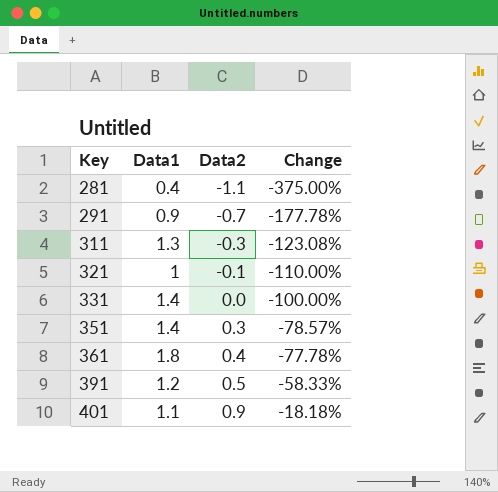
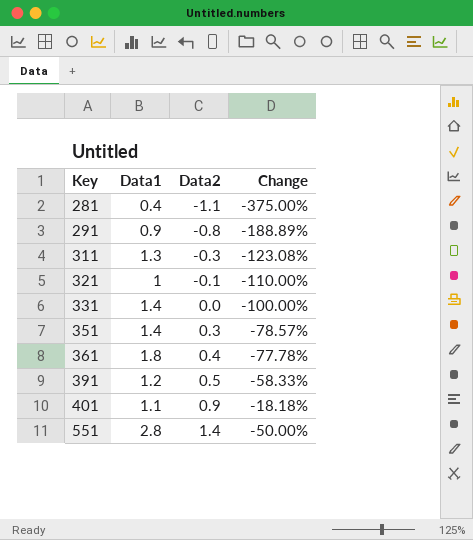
291 | Data2: -0.7 -> -0.8
291 | Change: -177.78% -> -188.89%
row 551: none -> 2.8 | 1.4 | -50.00%

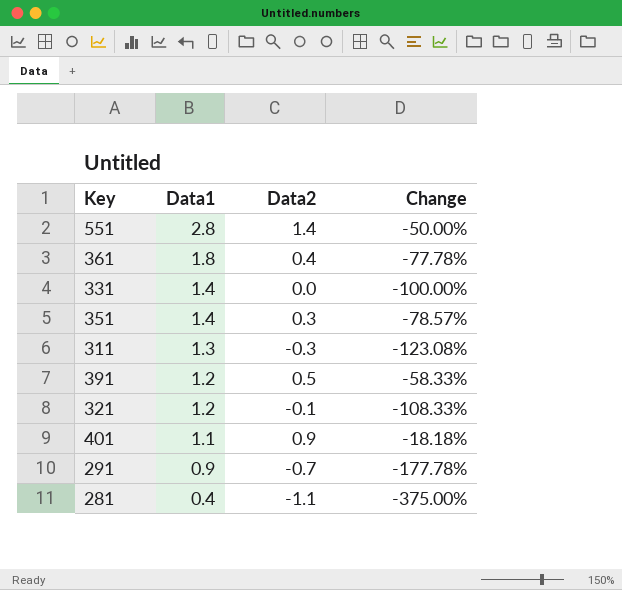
row order: Key ascending -> Data1 descending
321 | Data1: 1 -> 1.2
321 | Change: -110.00% -> -108.33%
291 | Data2: -0.8 -> -0.7
291 | Change: -188.89% -> -177.78%

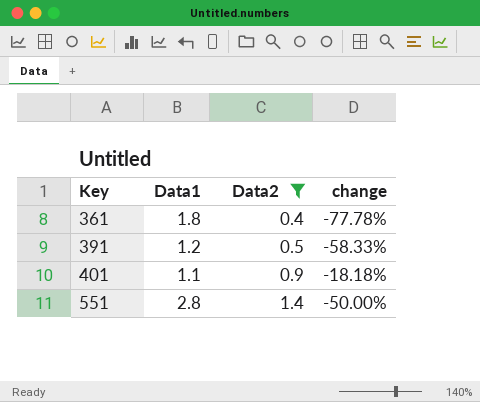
filter: none -> Data2 >= 0.4
row order: Data1 descending -> Key ascending
column name: Change -> change

